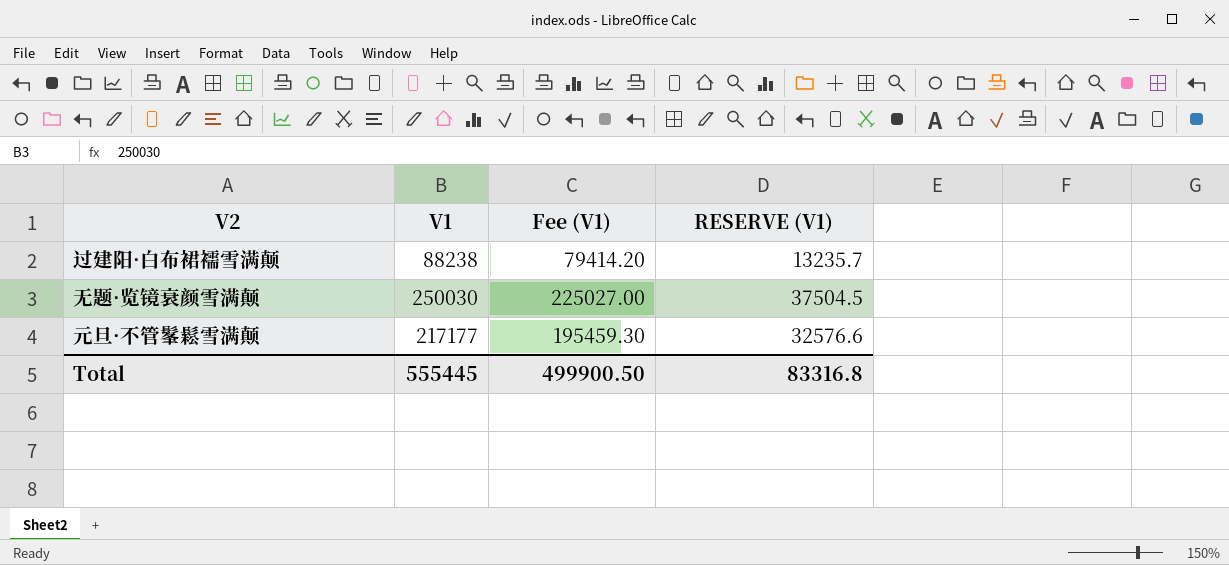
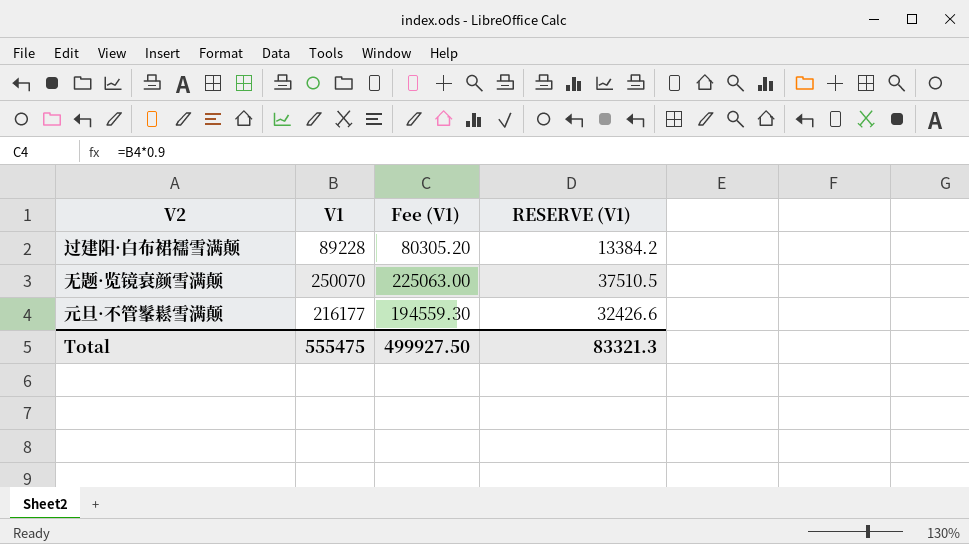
过建阳·白布裙襦雪满颠 | V1: 88238 -> 89228
过建阳·白布裙襦雪满颠 | Fee (V1): 79414.20 -> 80305.20
过建阳·白布裙襦雪满颠 | RESERVE (V1): 13235.7 -> 13384.2
无题·览镜衰颜雪满颠 | V1: 250030 -> 250070
无题·览镜衰颜雪满颠 | Fee (V1): 225027.00 -> 225063.00
无题·览镜衰颜雪满颠 | RESERVE (V1): 37504.5 -> 37510.5
元旦·不管髼鬆雪满颠 | V1: 217177 -> 216177
元旦·不管髼鬆雪满颠 | Fee (V1): 195459.30 -> 194559.30
元旦·不管髼鬆雪满颠 | RESERVE (V1): 32576.6 -> 32426.6
Total | V1: 555445 -> 555475
Total | Fee (V1): 499900.50 -> 499927.50
Total | RESERVE (V1): 83316.8 -> 83321.3

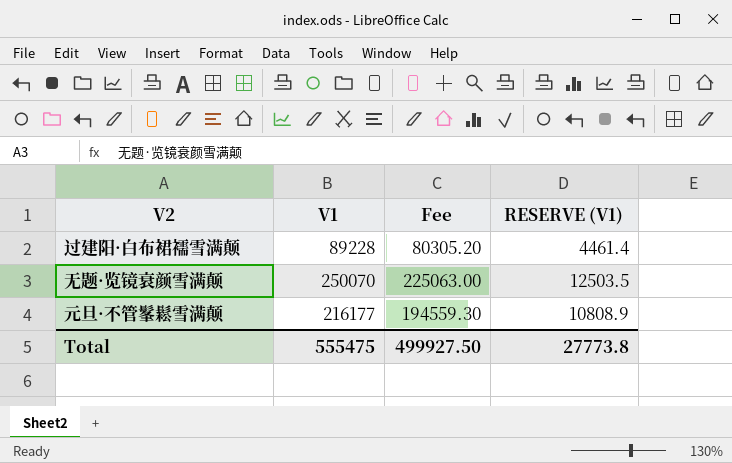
column name: Fee (V1) -> Fee
column RESERVE (V1) | formula: [V1] * 0.15 -> [V1] * 0.05
Total | RESERVE (V1): 83321.3 -> 27773.8

